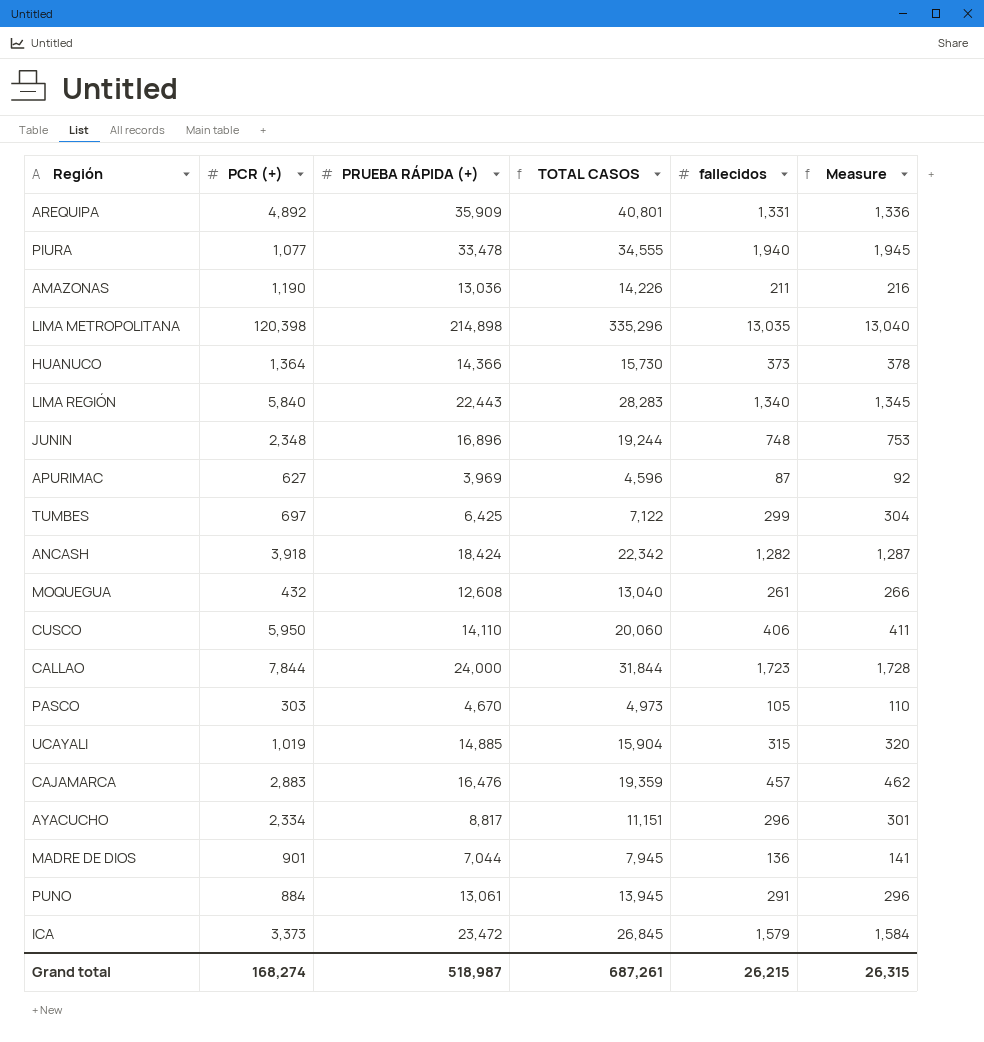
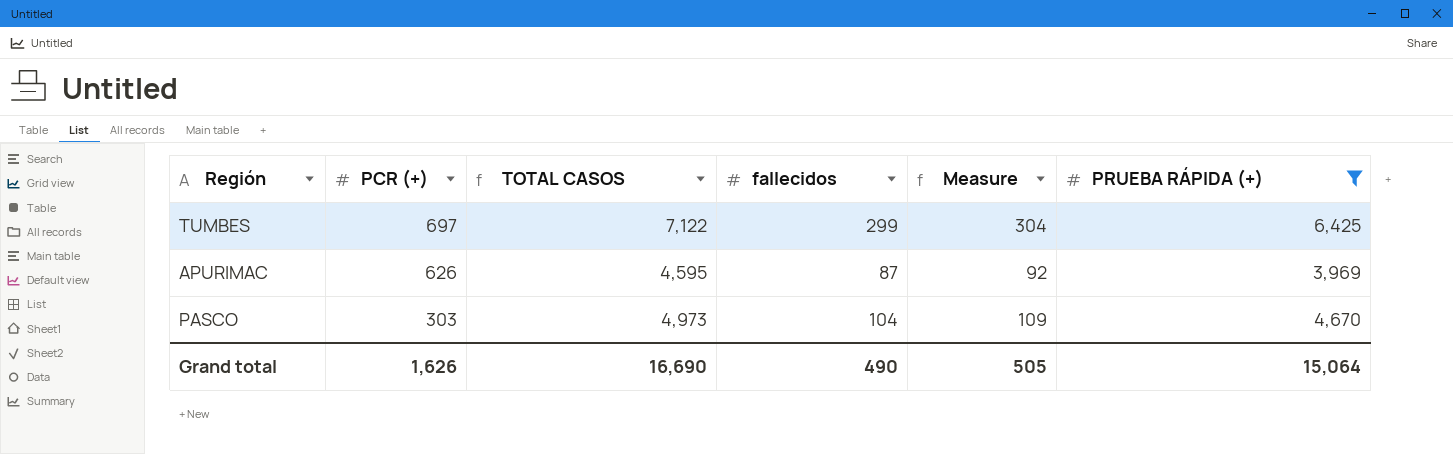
filter: none -> PRUEBA RÁPIDA (+) <= 6,425
row order: none -> PCR (+) descending
column PRUEBA RÁPIDA (+) | position: 3 -> 6
APURIMAC | PCR (+): 627 -> 626
APURIMAC | TOTAL CASOS: 4,596 -> 4,595
PASCO | fallecidos: 105 -> 104
PASCO | Measure: 110 -> 109
Grand total | PCR (+): 168,274 -> 1,626
Grand total | TOTAL CASOS: 687,261 -> 16,690
Grand total | fallecidos: 26,215 -> 490
Grand total | Measure: 26,315 -> 505
Grand total | PRUEBA RÁPIDA (+): 518,987 -> 15,064

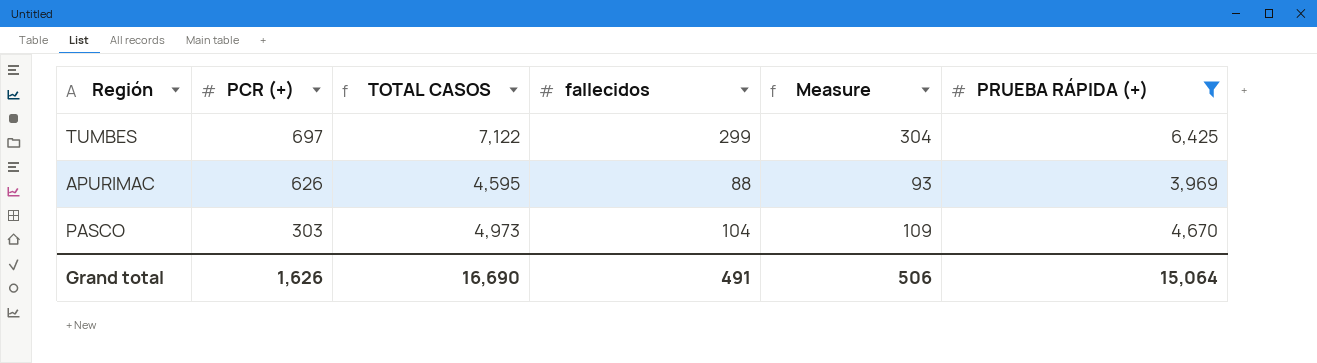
APURIMAC | fallecidos: 87 -> 88
APURIMAC | Measure: 92 -> 93
Grand total | fallecidos: 490 -> 491
Grand total | Measure: 505 -> 506

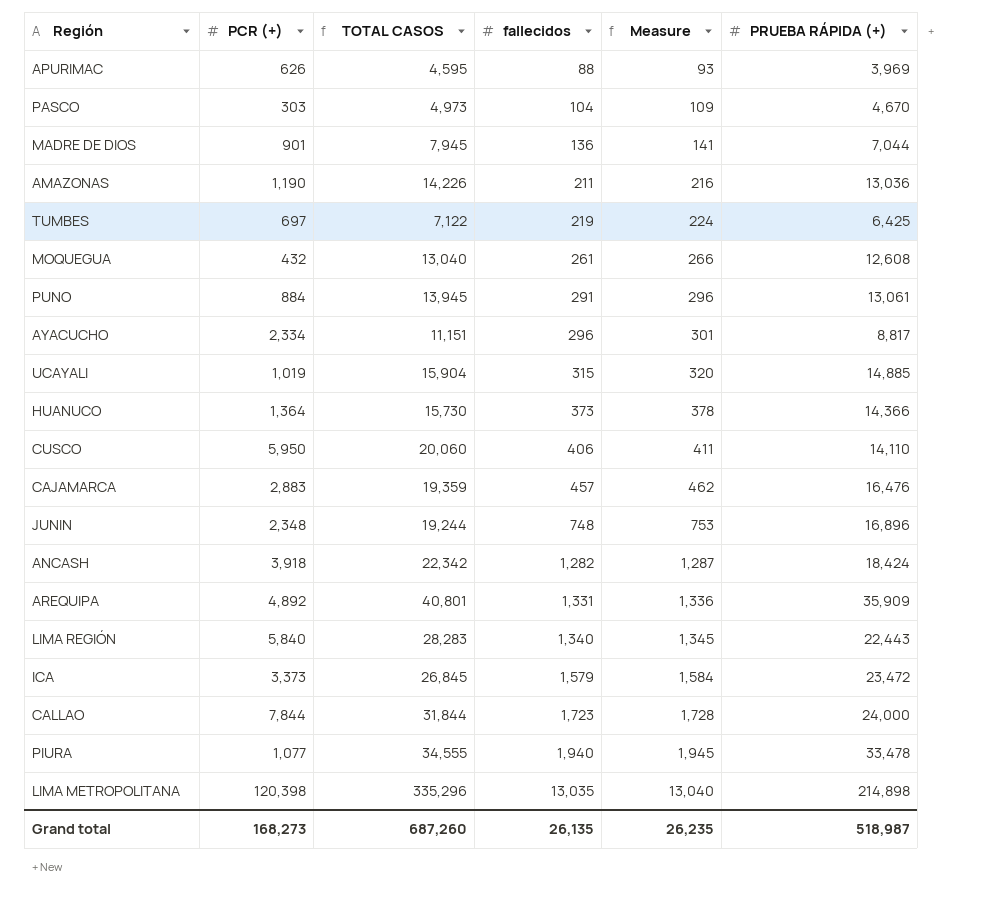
filter: PRUEBA RÁPIDA (+) <= 6,425 -> none
row order: PCR (+) descending -> fallecidos ascending
TUMBES | fallecidos: 299 -> 219
TUMBES | Measure: 304 -> 224
Grand total | PCR (+): 1,626 -> 168,273
Grand total | TOTAL CASOS: 16,690 -> 687,260
Grand total | fallecidos: 491 -> 26,135
Grand total | Measure: 506 -> 26,235
Grand total | PRUEBA RÁPIDA (+): 15,064 -> 518,987

